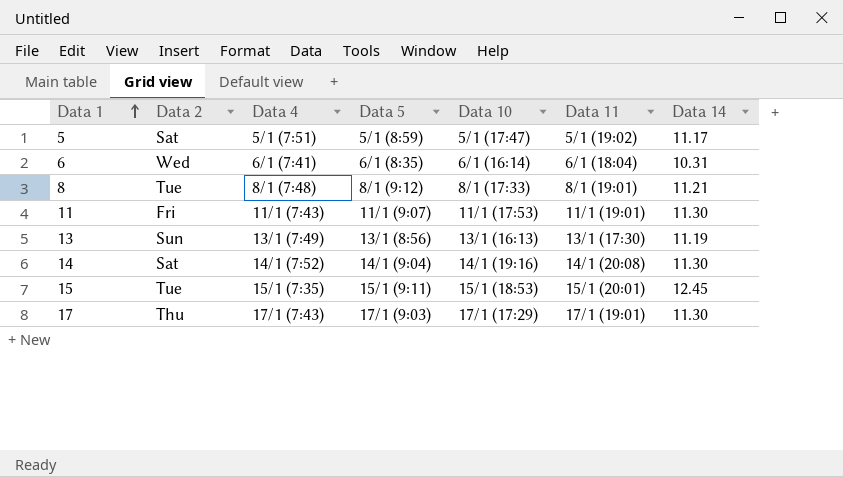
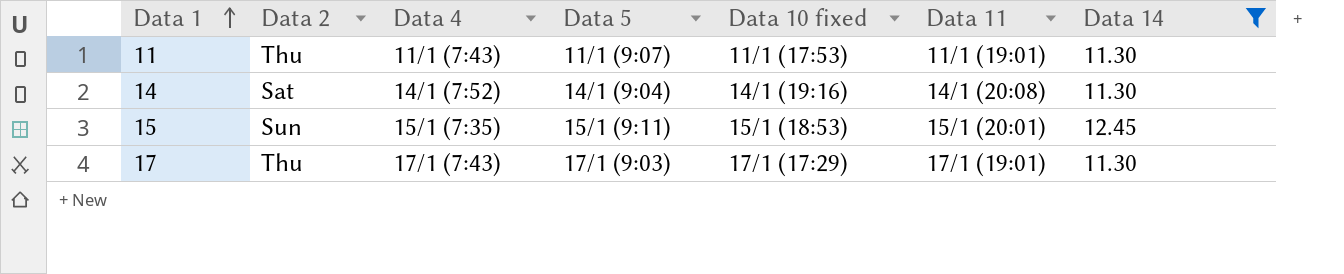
filter: none -> Data 14 >= 11.30
column name: Data 10 -> Data 10 fixed
11 | Data 2: Fri -> Thu
15 | Data 2: Tue -> Sun

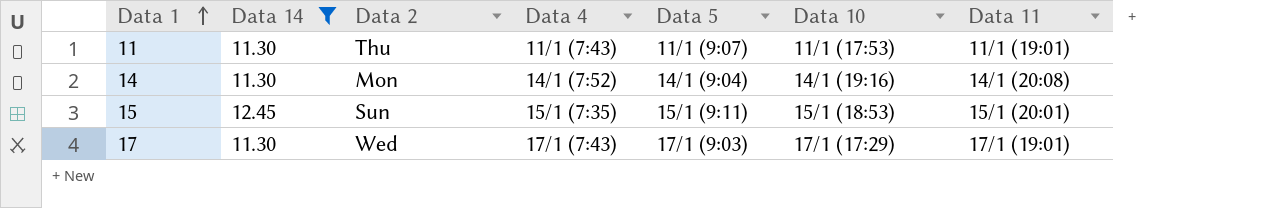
column Data 14 | position: 7 -> 2
column name: Data 10 fixed -> Data 10
14 | Data 2: Sat -> Mon
17 | Data 2: Thu -> Wed

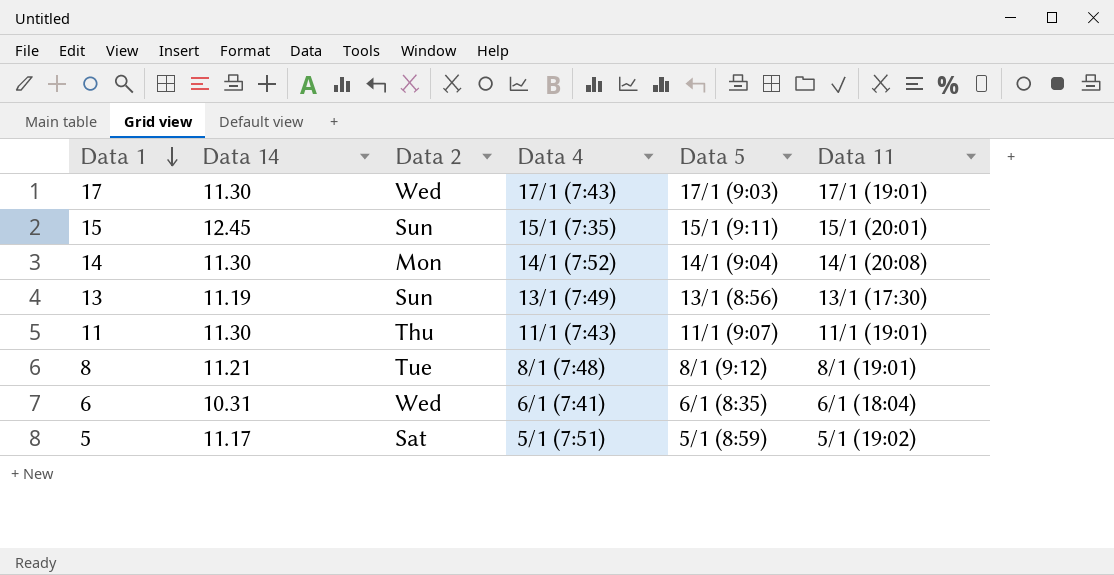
filter: Data 14 >= 11.30 -> none
row order: Data 1 ascending -> Data 1 descending
column Data 10 | position: 6 -> none

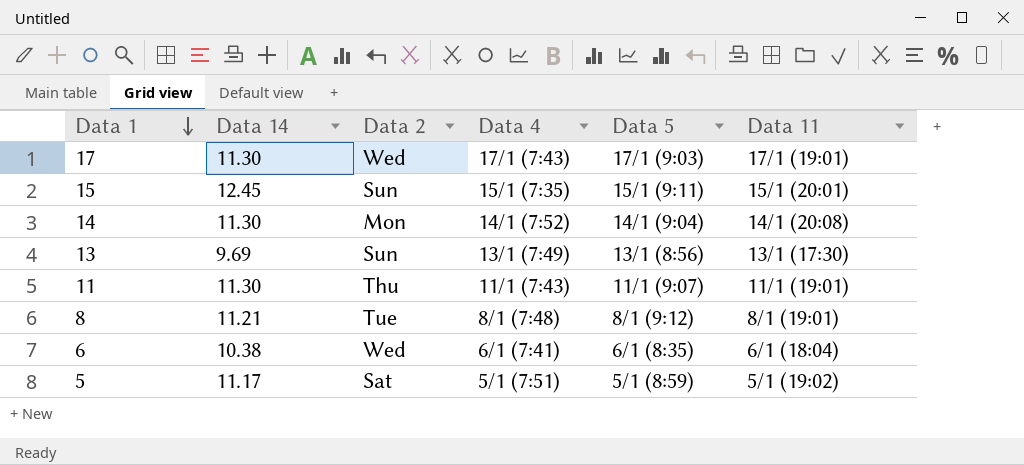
13 | Data 14: 11.19 -> 9.69
6 | Data 14: 10.31 -> 10.38

